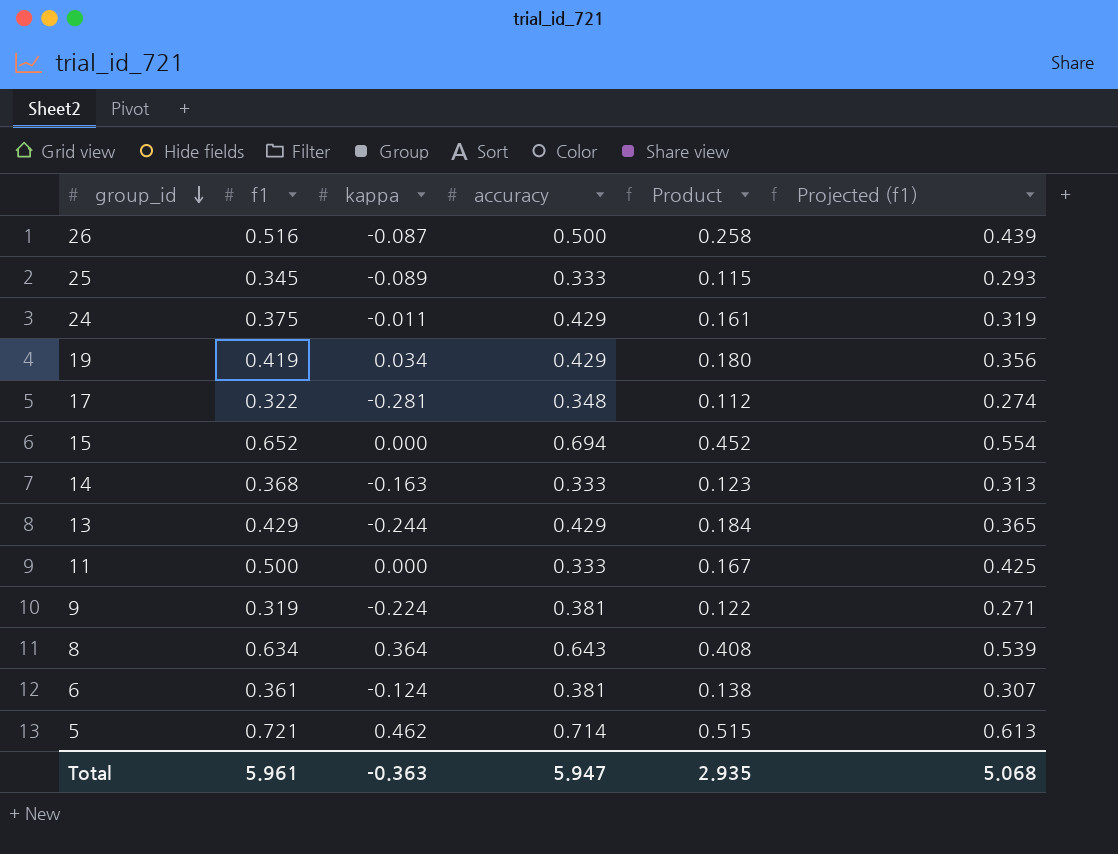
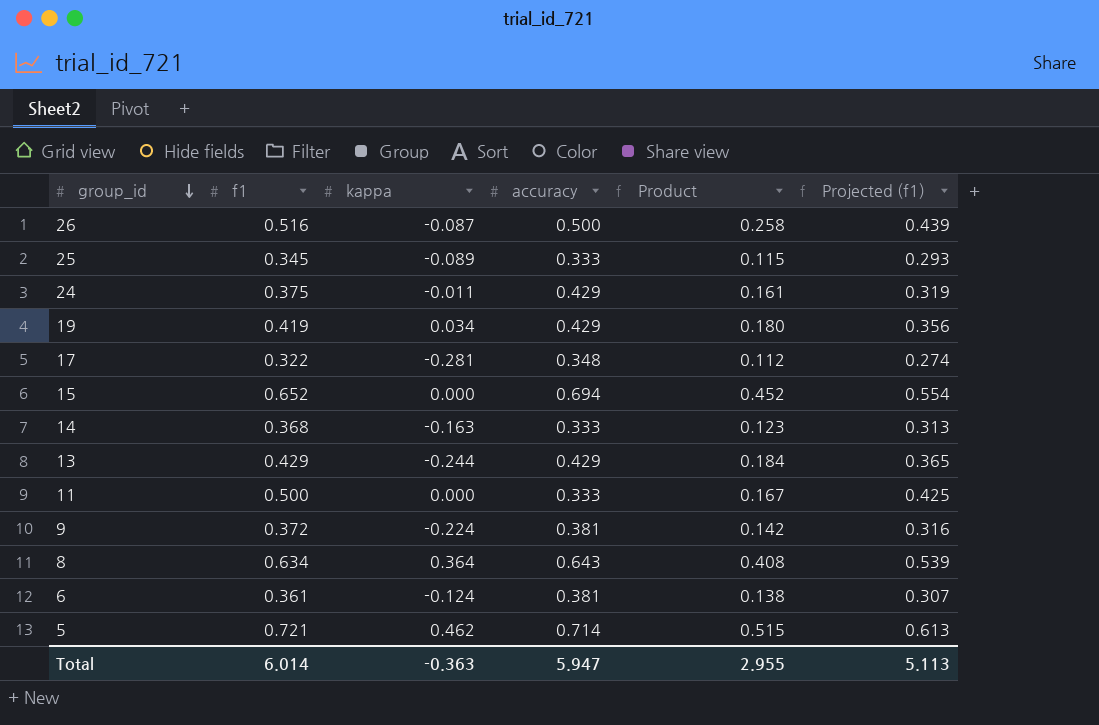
9 | f1: 0.319 -> 0.372
9 | Product: 0.122 -> 0.142
9 | Projected (f1): 0.271 -> 0.316
Total | f1: 5.961 -> 6.014
Total | Product: 2.935 -> 2.955
Total | Projected (f1): 5.068 -> 5.113

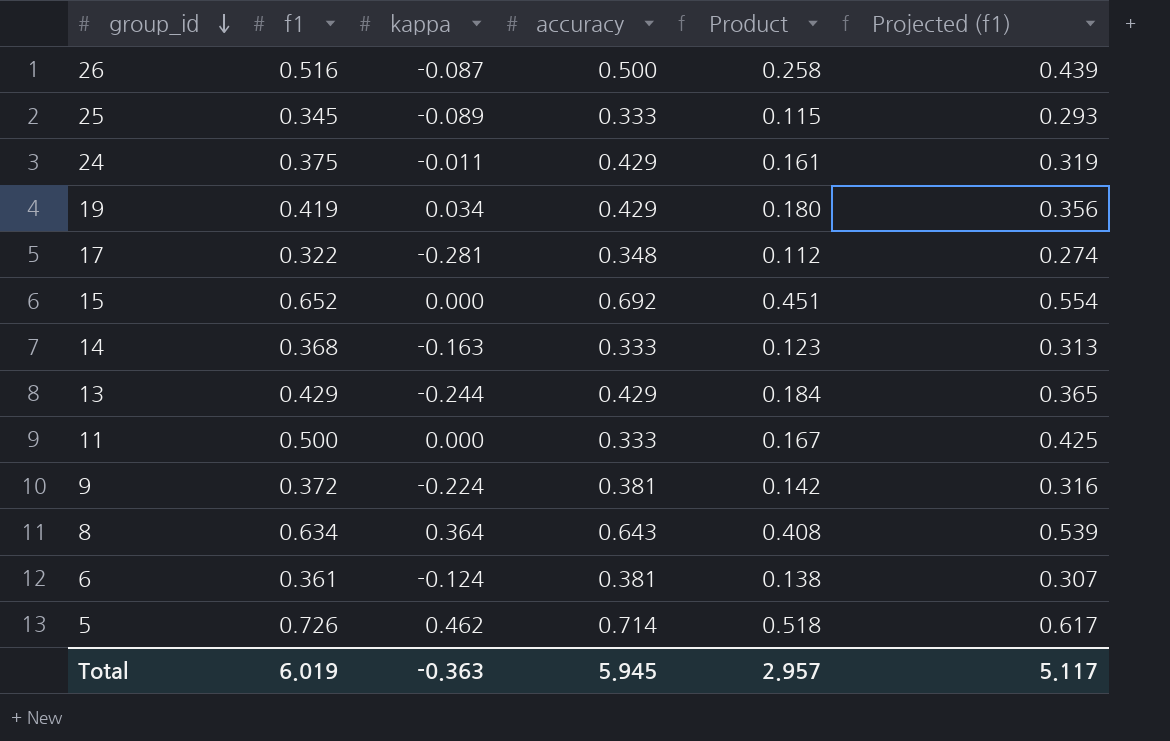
15 | accuracy: 0.694 -> 0.692
15 | Product: 0.452 -> 0.451
5 | f1: 0.721 -> 0.726
5 | Product: 0.515 -> 0.518
5 | Projected (f1): 0.613 -> 0.617
Total | f1: 6.014 -> 6.019
Total | accuracy: 5.947 -> 5.945
Total | Product: 2.955 -> 2.957
Total | Projected (f1): 5.113 -> 5.117

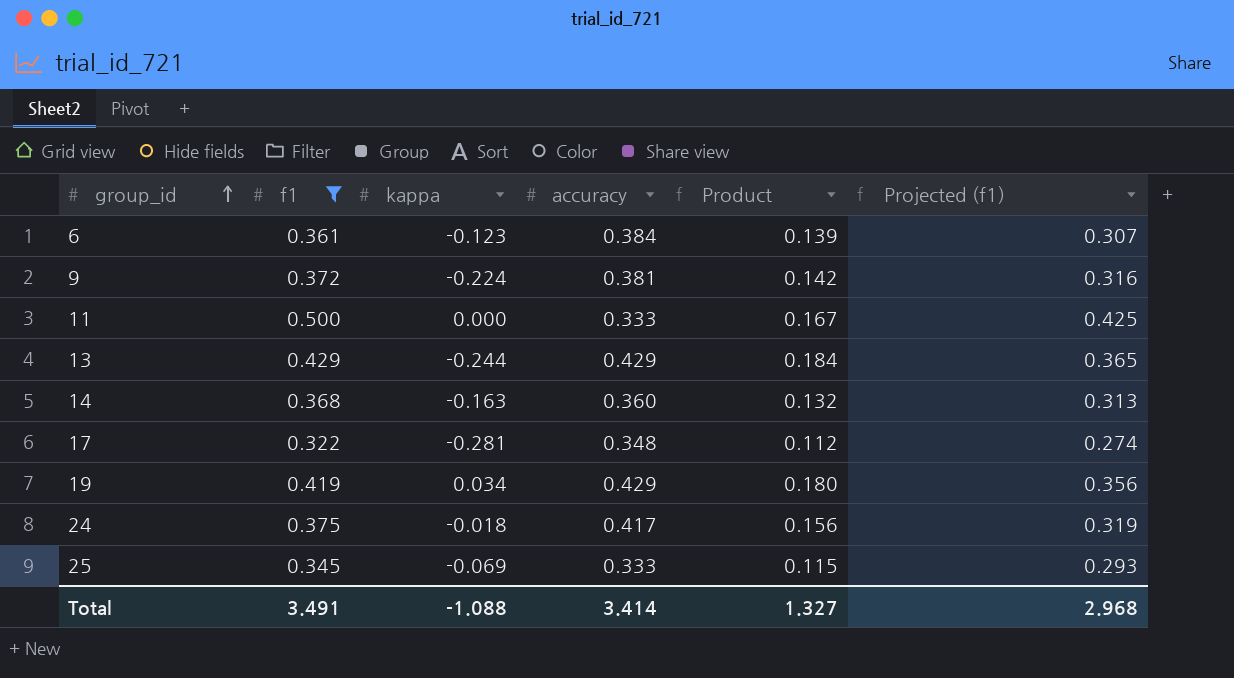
filter: none -> f1 <= 0.500
row order: group_id descending -> group_id ascending
6 | kappa: -0.124 -> -0.123
6 | accuracy: 0.381 -> 0.384
6 | Product: 0.138 -> 0.139
14 | accuracy: 0.333 -> 0.360
14 | Product: 0.123 -> 0.132
24 | kappa: -0.011 -> -0.018
24 | accuracy: 0.429 -> 0.417
24 | Product: 0.161 -> 0.156
25 | kappa: -0.089 -> -0.069
Total | f1: 6.019 -> 3.491
Total | kappa: -0.363 -> -1.088
Total | accuracy: 5.945 -> 3.414
Total | Product: 2.957 -> 1.327
Total | Projected (f1): 5.117 -> 2.968

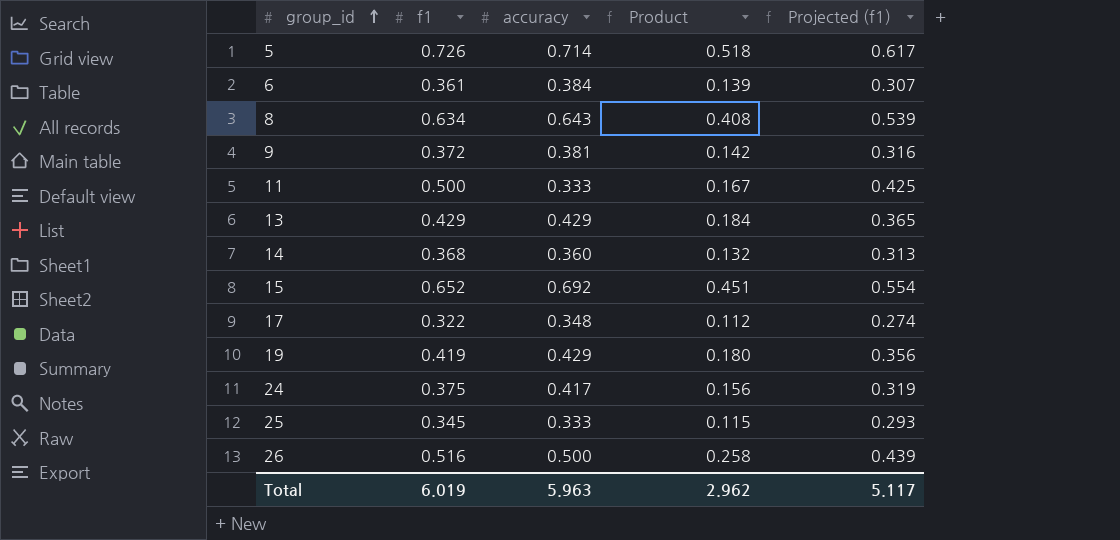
filter: f1 <= 0.500 -> none
column kappa | position: 3 -> none
Total | f1: 3.491 -> 6.019
Total | accuracy: 3.414 -> 5.963
Total | Product: 1.327 -> 2.962
Total | Projected (f1): 2.968 -> 5.117

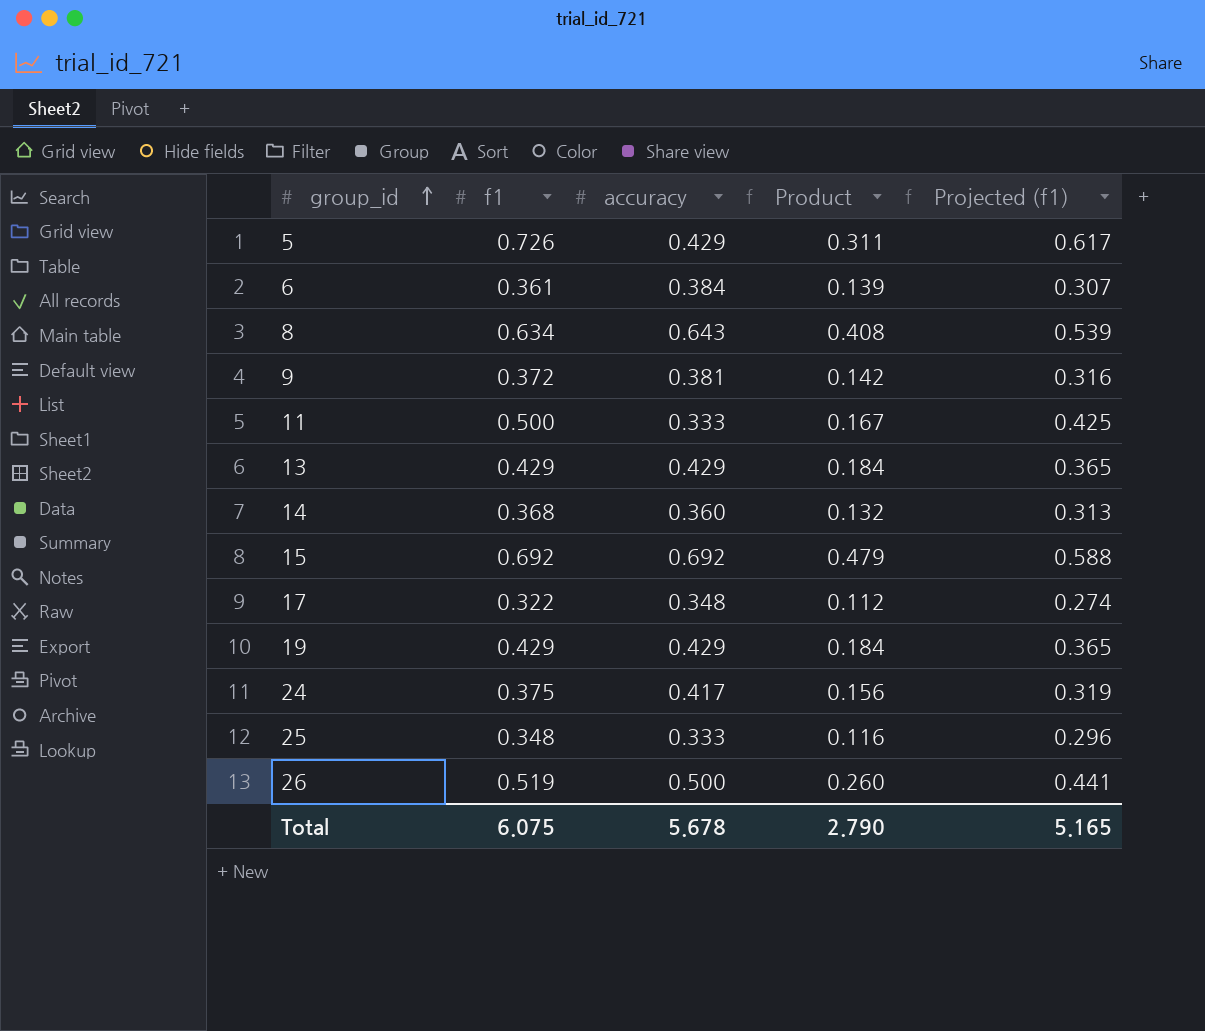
5 | accuracy: 0.714 -> 0.429
5 | Product: 0.518 -> 0.311
15 | f1: 0.652 -> 0.692
15 | Product: 0.451 -> 0.479
15 | Projected (f1): 0.554 -> 0.588
19 | f1: 0.419 -> 0.429
19 | Product: 0.180 -> 0.184
19 | Projected (f1): 0.356 -> 0.365
25 | f1: 0.345 -> 0.348
25 | Product: 0.115 -> 0.116
25 | Projected (f1): 0.293 -> 0.296
26 | f1: 0.516 -> 0.519
26 | Product: 0.258 -> 0.260
26 | Projected (f1): 0.439 -> 0.441
Total | f1: 6.019 -> 6.075
Total | accuracy: 5.963 -> 5.678
Total | Product: 2.962 -> 2.790
Total | Projected (f1): 5.117 -> 5.165

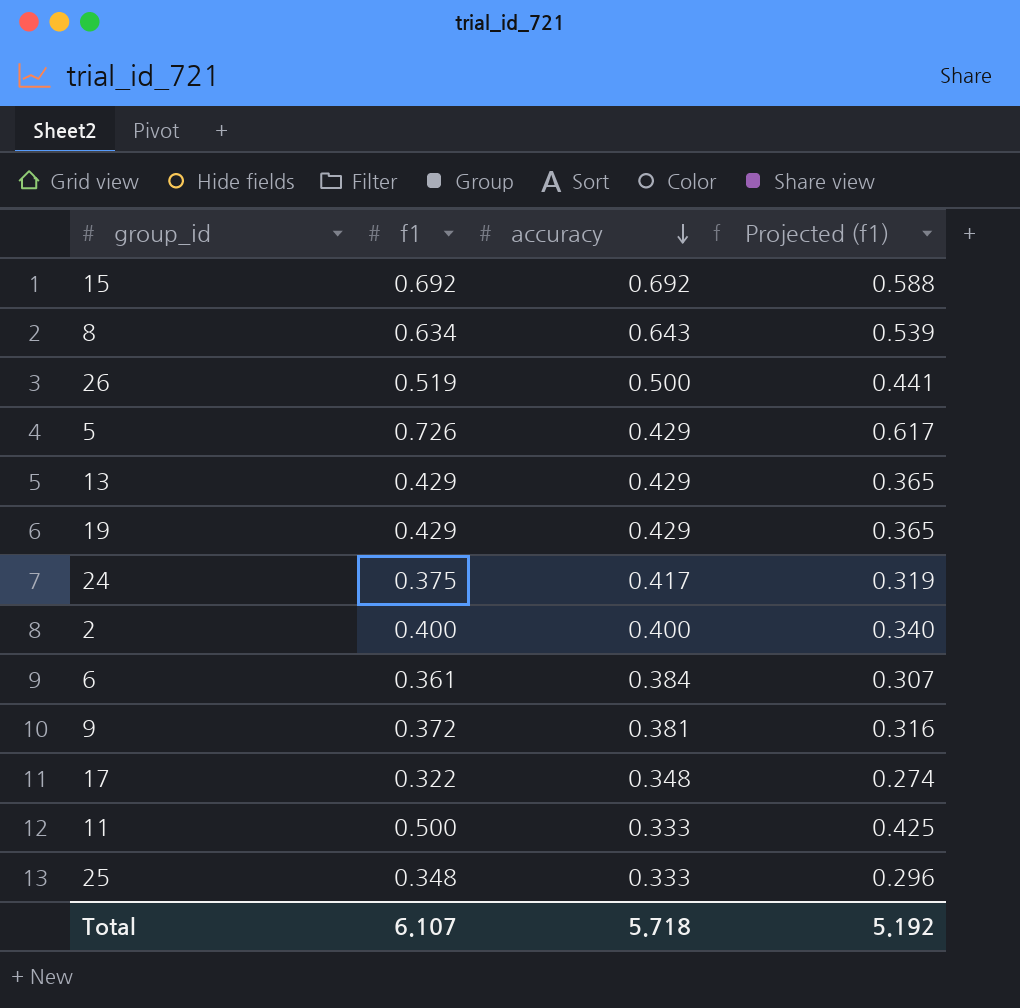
row order: group_id ascending -> accuracy descending
column Product | formula: [f1] * [accuracy] -> none
row 14: 0.368 | 0.360 | 0.132 | 0.313 -> none
row 2: none -> 0.400 | 0.400 | 0.340
Total | f1: 6.075 -> 6.107
Total | accuracy: 5.678 -> 5.718
Total | Projected (f1): 5.165 -> 5.192

